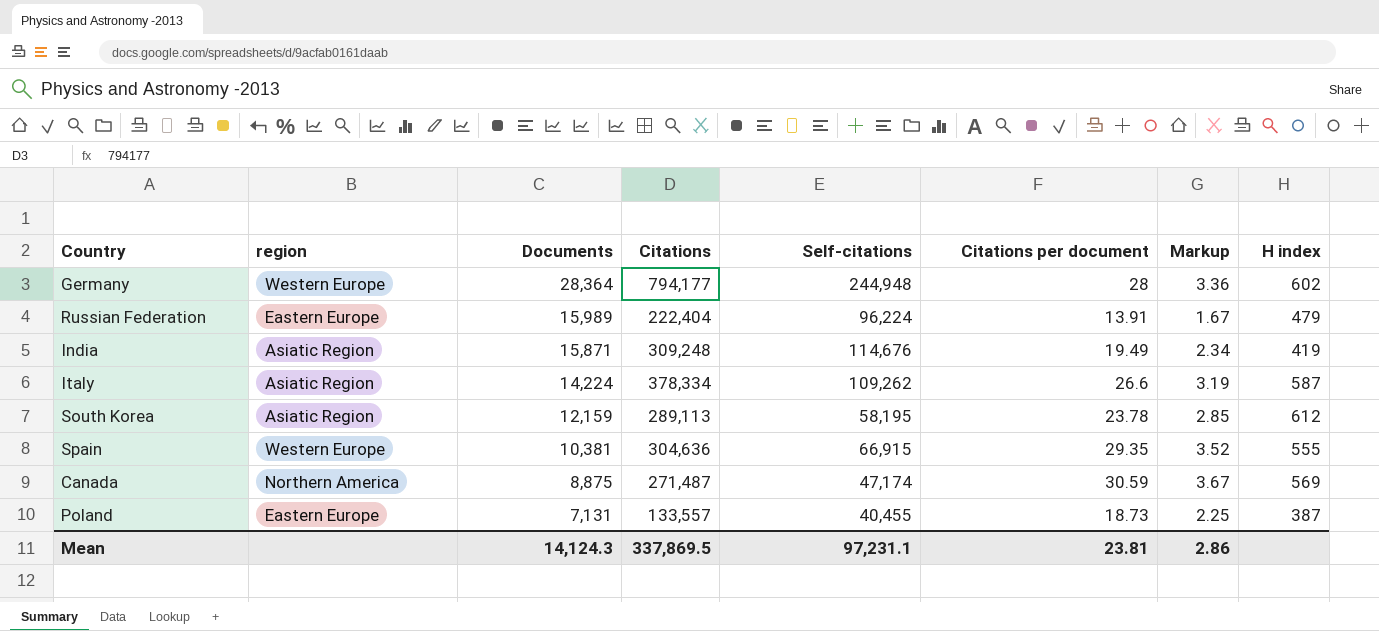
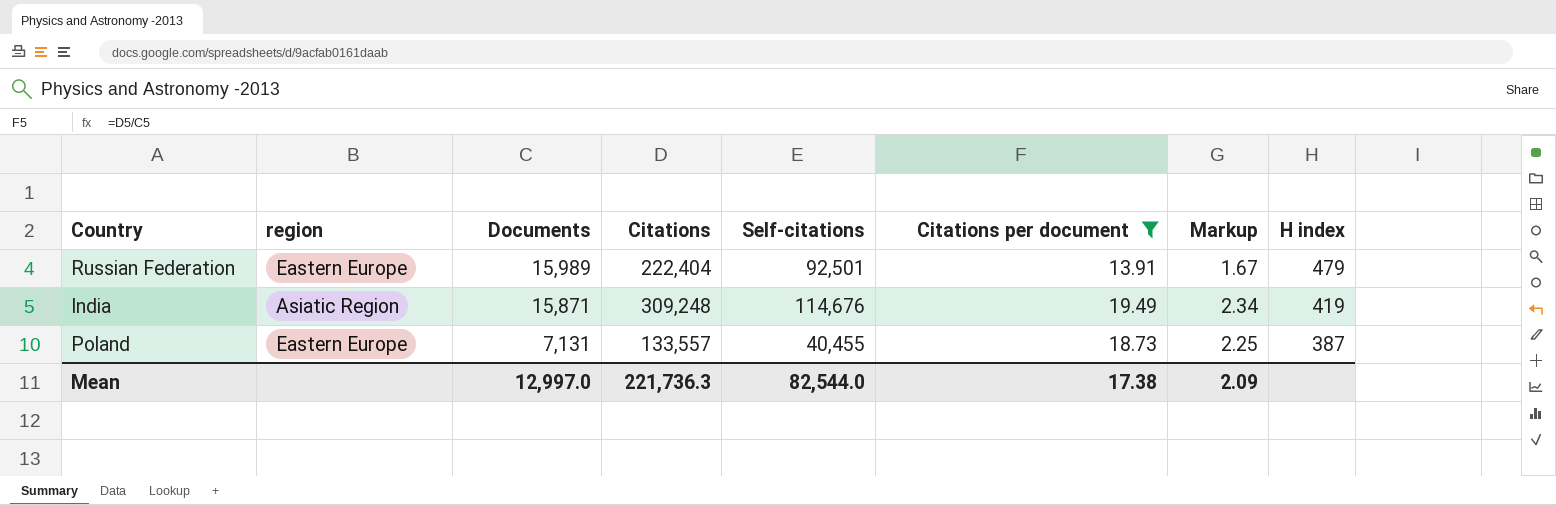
filter: none -> Citations per document <= 19.49
Russian Federation | Self-citations: 96,224 -> 92,501
Mean | Documents: 14,124.3 -> 12,997.0
Mean | Citations: 337,869.5 -> 221,736.3
Mean | Self-citations: 97,231.1 -> 82,544.0
Mean | Citations per document: 23.81 -> 17.38
Mean | Markup: 2.86 -> 2.09

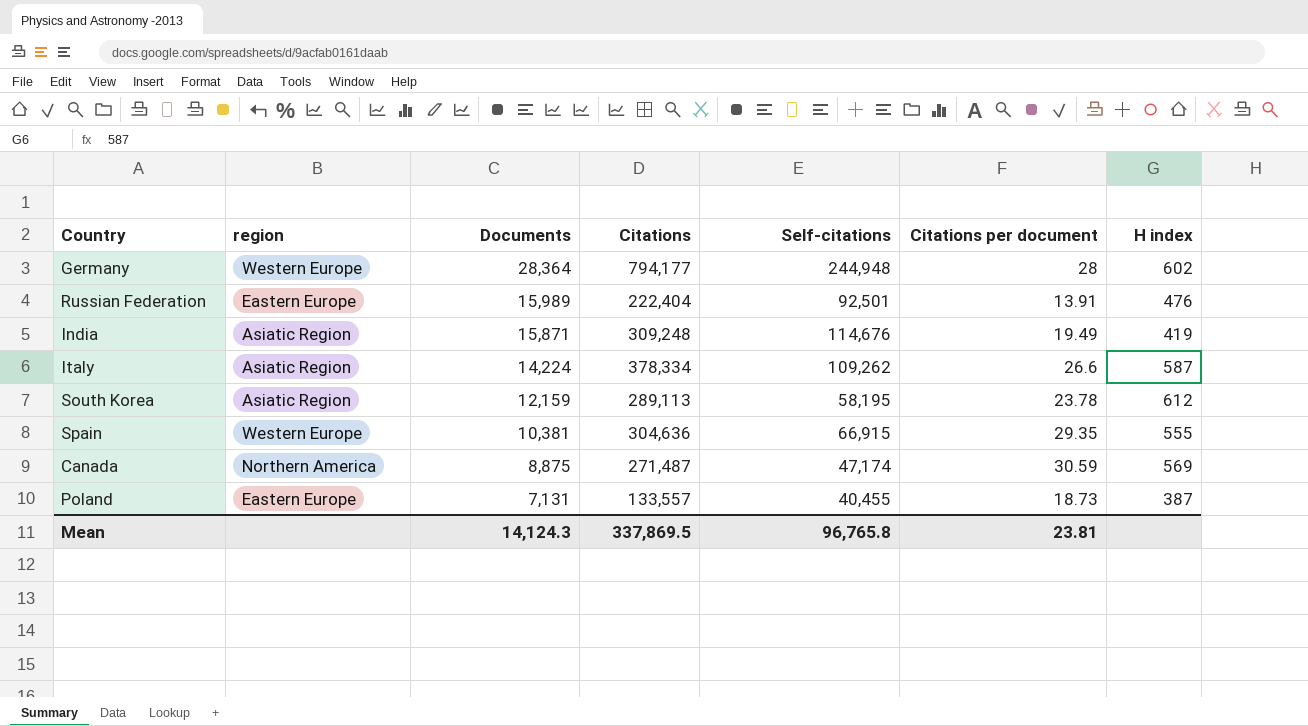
filter: Citations per document <= 19.49 -> none
column Markup | formula: [Citations per document] * 0.12 -> none
Russian Federation | H index: 479 -> 476
Mean | Documents: 12,997.0 -> 14,124.3
Mean | Citations: 221,736.3 -> 337,869.5
Mean | Self-citations: 82,544.0 -> 96,765.8
Mean | Citations per document: 17.38 -> 23.81

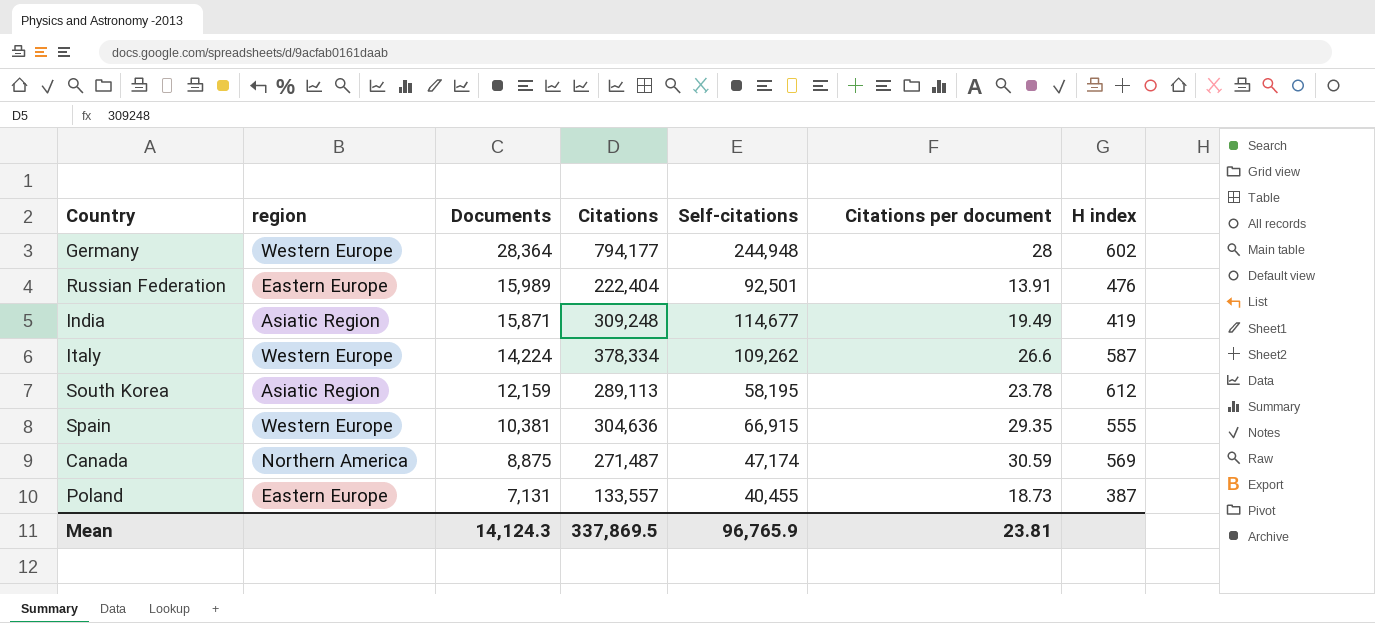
India | Self-citations: 114,676 -> 114,677
Italy | region: Asiatic Region -> Western Europe
Mean | Self-citations: 96,765.8 -> 96,765.9

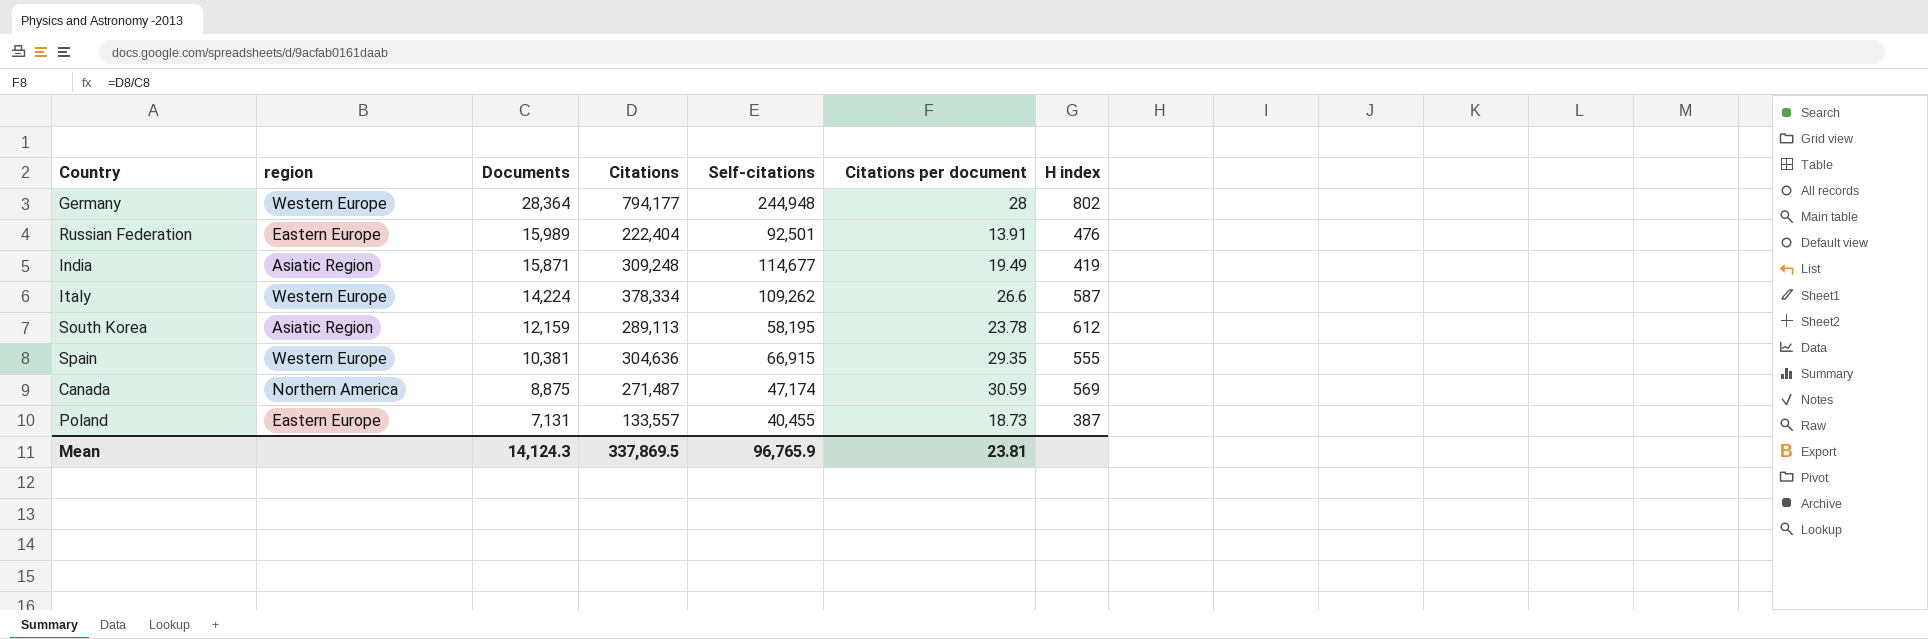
Germany | H index: 602 -> 802

